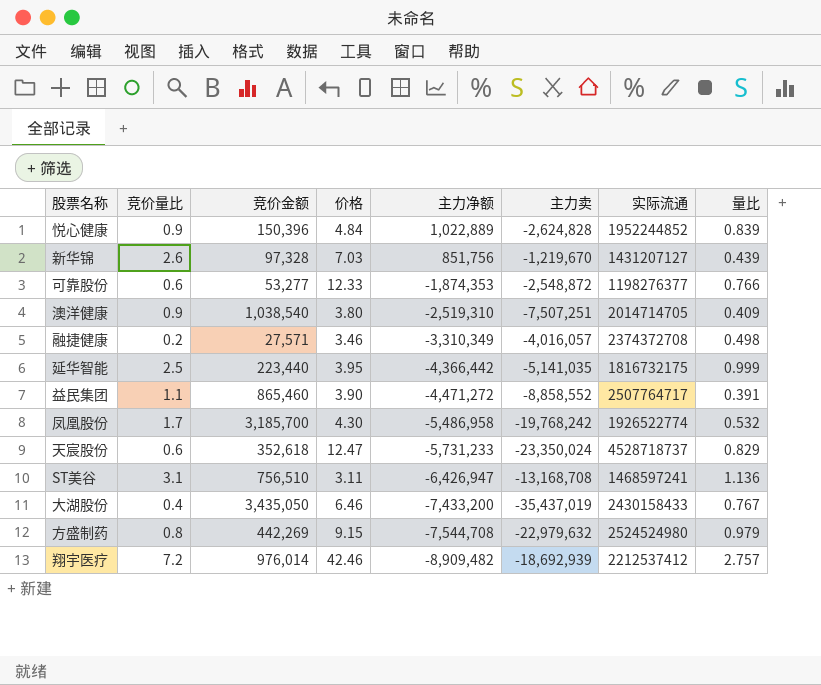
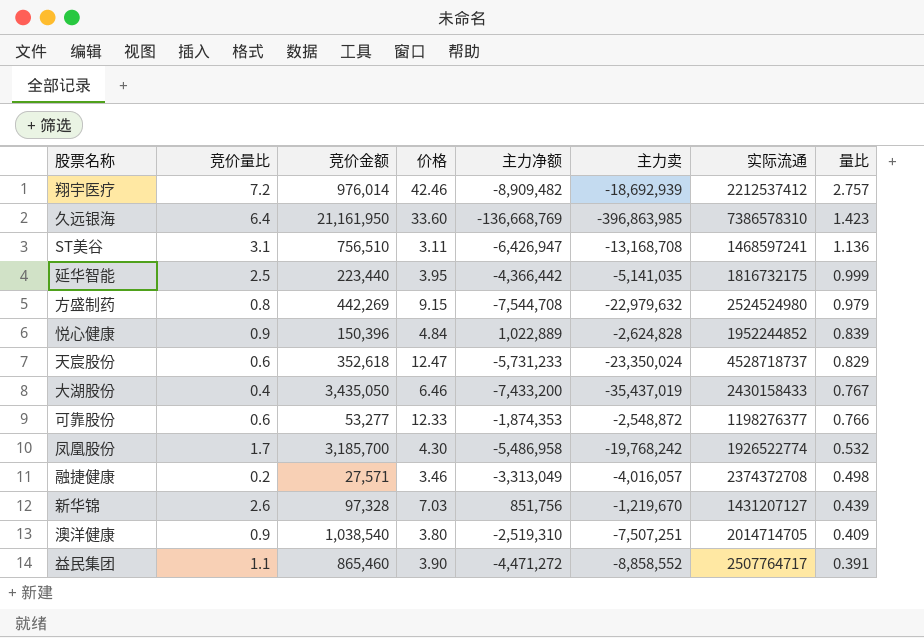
row order: 主力净额 descending -> 量比 descending
row 久远银海: none -> 6.4 | 21,161,950 | 33.60 | -136,668,769 | -396,863,985 | 7386578310 | 1.423
融捷健康 | 主力净额: -3,310,349 -> -3,313,049

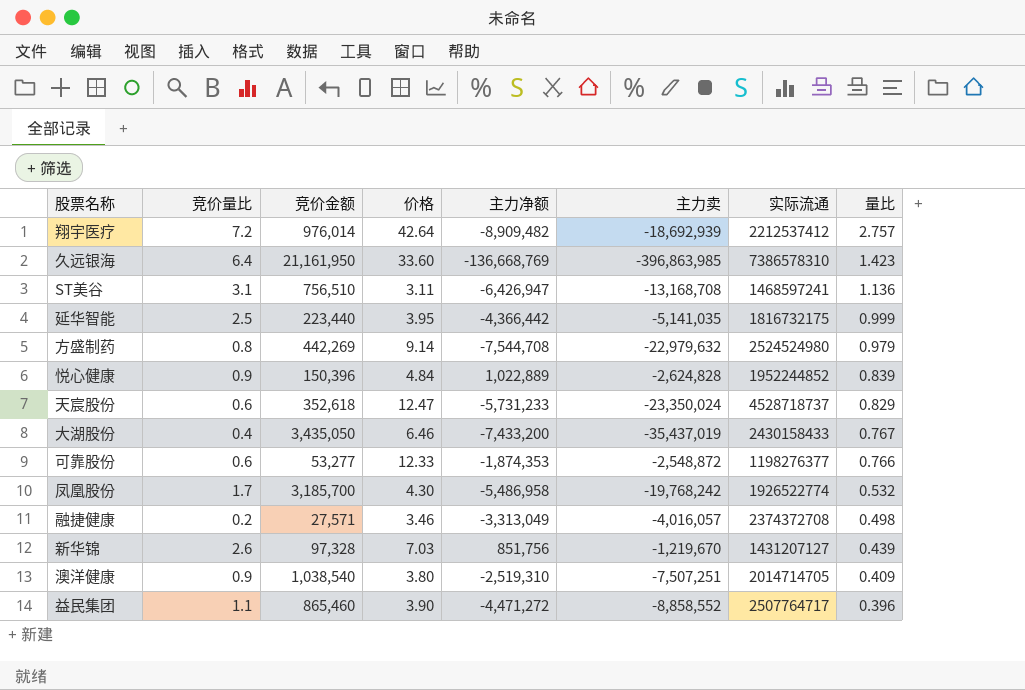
翔宇医疗 | 价格: 42.46 -> 42.64
方盛制药 | 价格: 9.15 -> 9.14
益民集团 | 量比: 0.391 -> 0.396

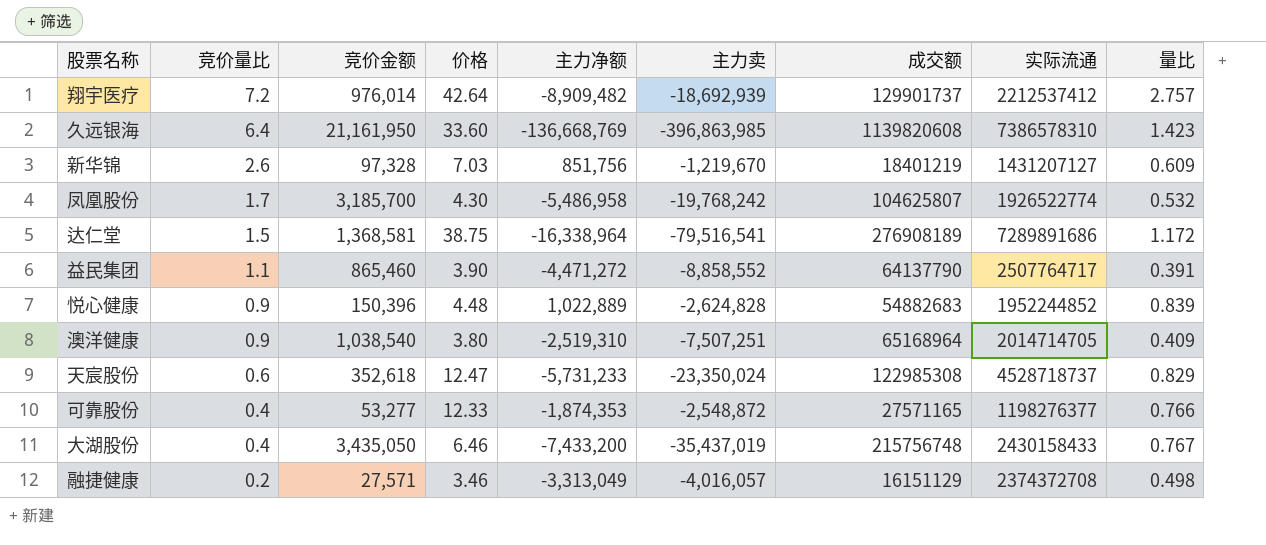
row order: 量比 descending -> 竞价量比 descending
column 成交额 | position: none -> 7
row ST美谷: 3.1 | 756,510 | 3.11 | -6,426,947 | -13,168,708 | 1468597241 | 1.136 -> none
row 延华智能: 2.5 | 223,440 | 3.95 | -4,366,442 | -5,141,035 | 1816732175 | 0.999 -> none
row 方盛制药: 0.8 | 442,269 | 9.14 | -7,544,708 | -22,979,632 | 2524524980 | 0.979 -> none
新华锦 | 量比: 0.439 -> 0.609
row 达仁堂: none -> 1.5 | 1,368,581 | 38.75 | -16,338,964 | -79,516,541 | 276908189 | 7289891686 | 1.172
益民集团 | 量比: 0.396 -> 0.391
悦心健康 | 价格: 4.84 -> 4.48
可靠股份 | 竞价量比: 0.6 -> 0.4

